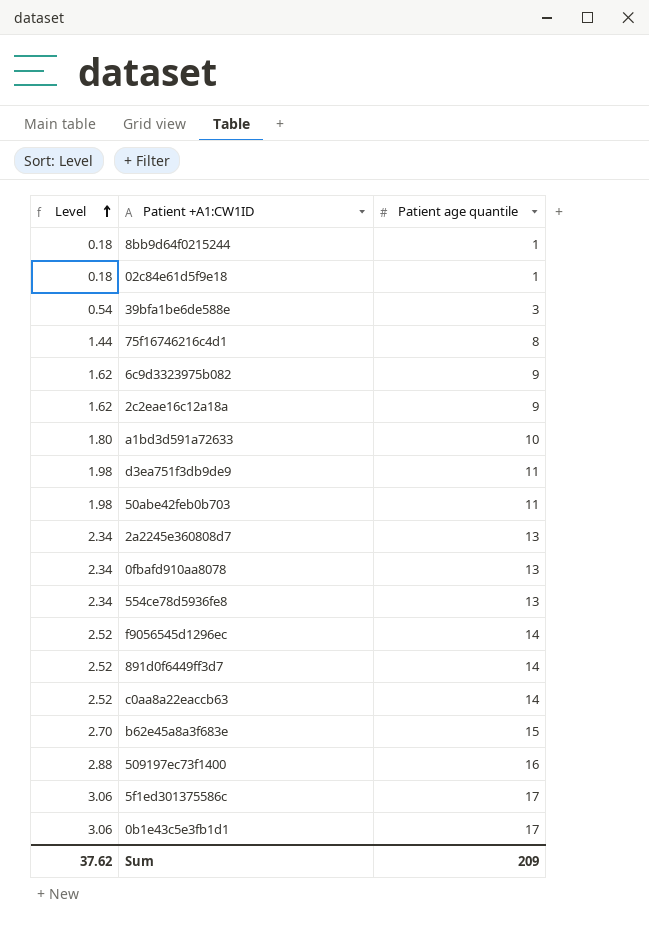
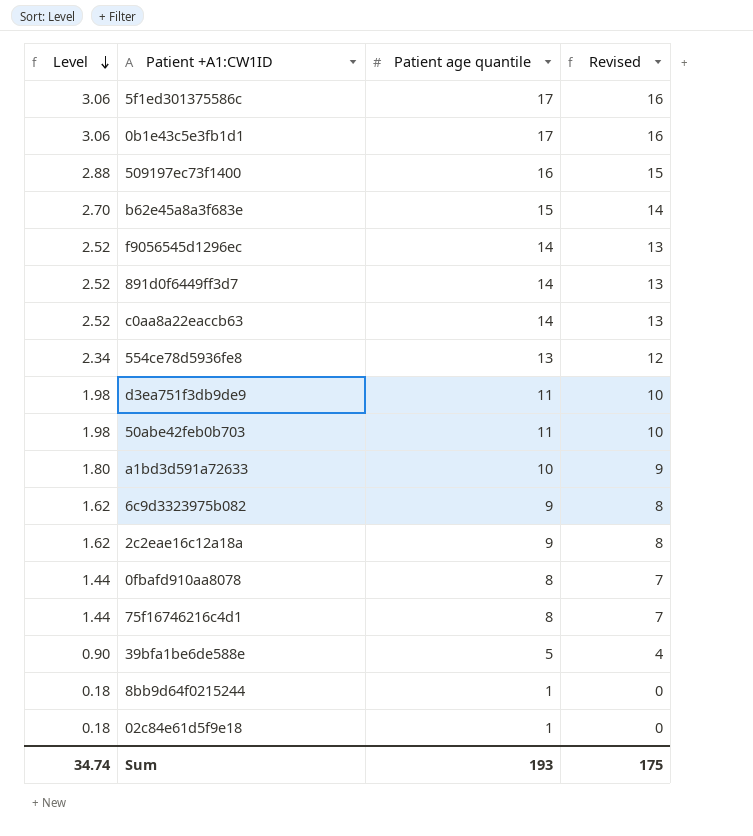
row order: Level ascending -> Level descending
column Revised | formula: none -> [Patient age quantile] - 1
row 2a2245e360808d7: 2.34 | 13 -> none
0fbafd910aa8078 | Level: 2.34 -> 1.44
0fbafd910aa8078 | Patient age quantile: 13 -> 8
39bfa1be6de588e | Level: 0.54 -> 0.90
39bfa1be6de588e | Patient age quantile: 3 -> 5
Sum | Level: 37.62 -> 34.74
Sum | Patient age quantile: 209 -> 193

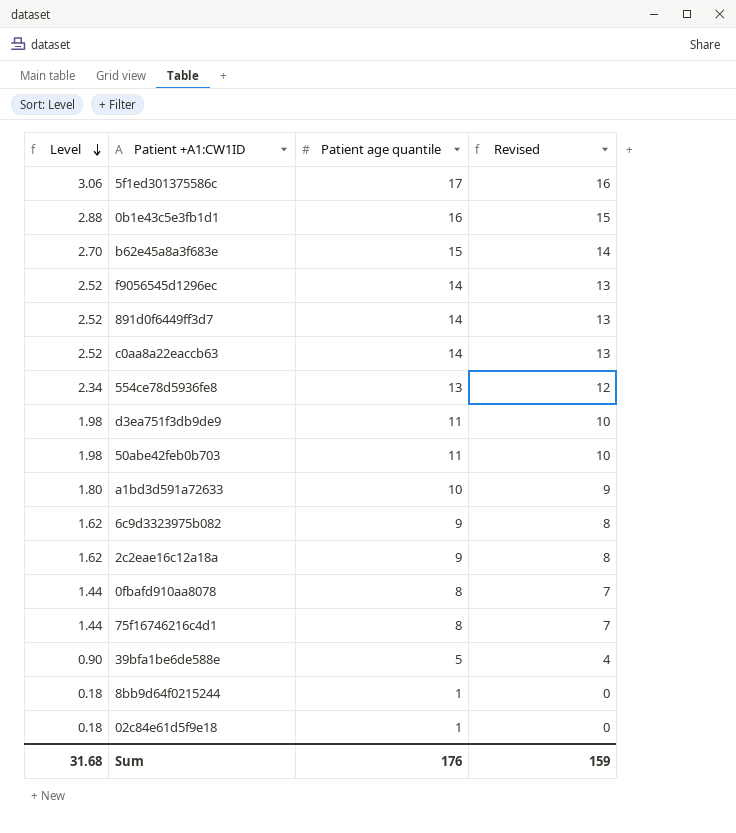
row 509197ec73f1400: 2.88 | 16 | 15 -> none
0b1e43c5e3fb1d1 | Level: 3.06 -> 2.88
0b1e43c5e3fb1d1 | Patient age quantile: 17 -> 16
0b1e43c5e3fb1d1 | Revised: 16 -> 15
Sum | Level: 34.74 -> 31.68
Sum | Patient age quantile: 193 -> 176
Sum | Revised: 175 -> 159

